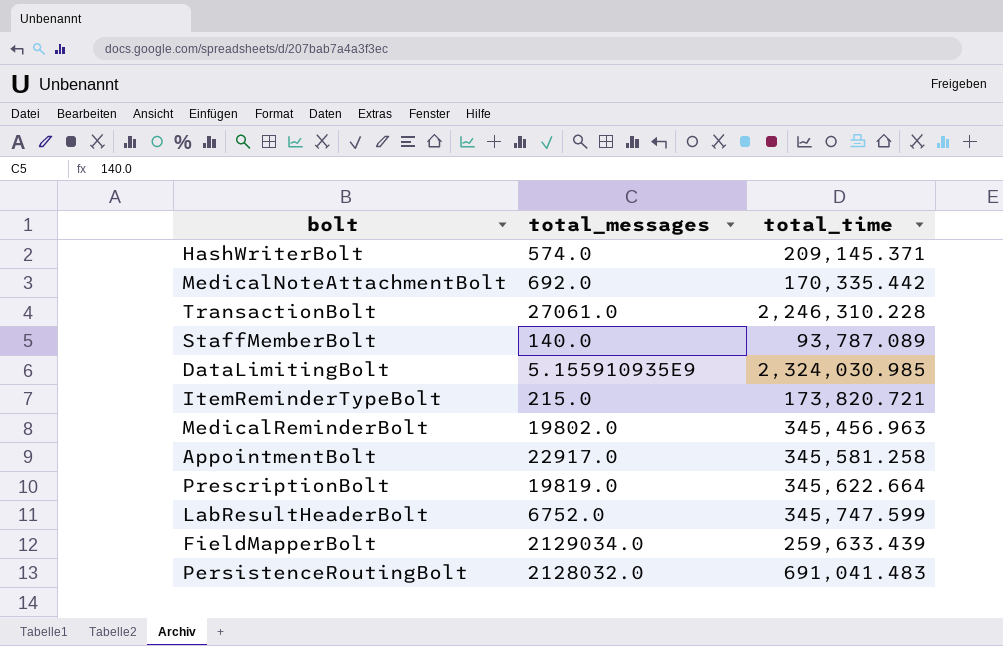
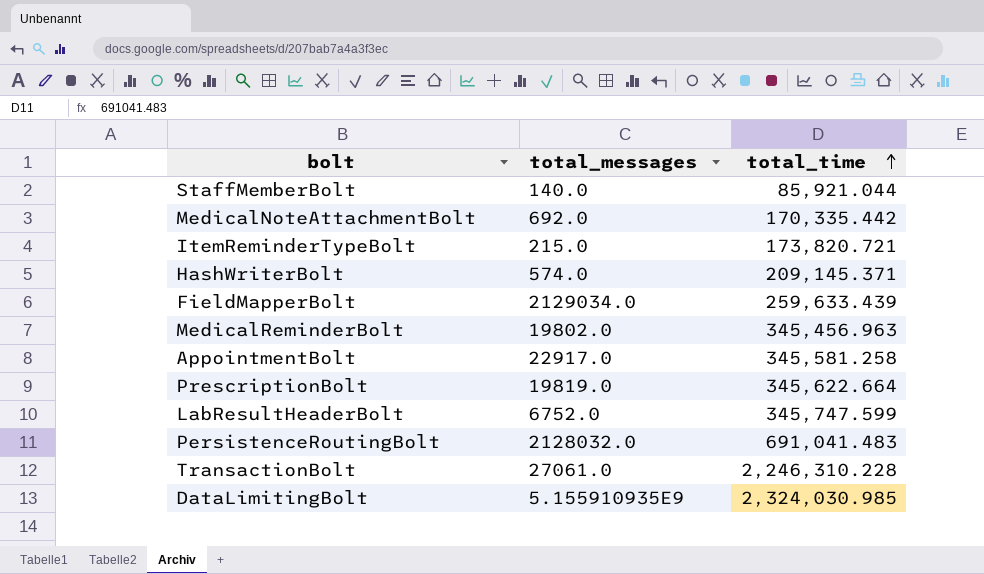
row order: none -> total_time ascending
StaffMemberBolt | total_time: 93,787.089 -> 85,921.044

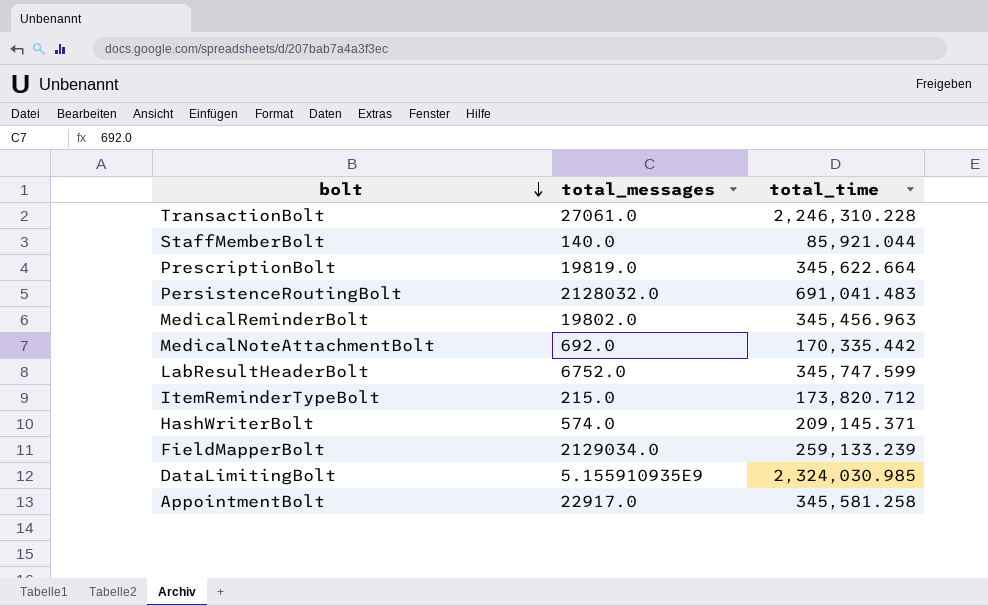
row order: total_time ascending -> bolt descending
ItemReminderTypeBolt | total_time: 173,820.721 -> 173,820.712
FieldMapperBolt | total_time: 259,633.439 -> 259,133.239

